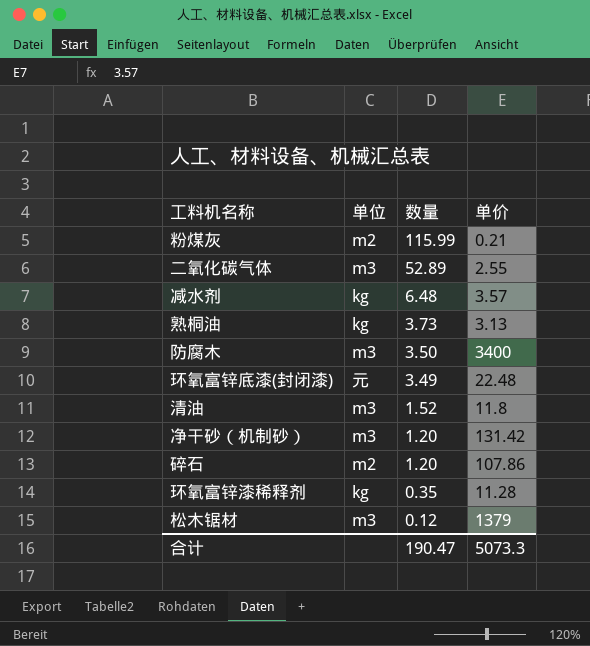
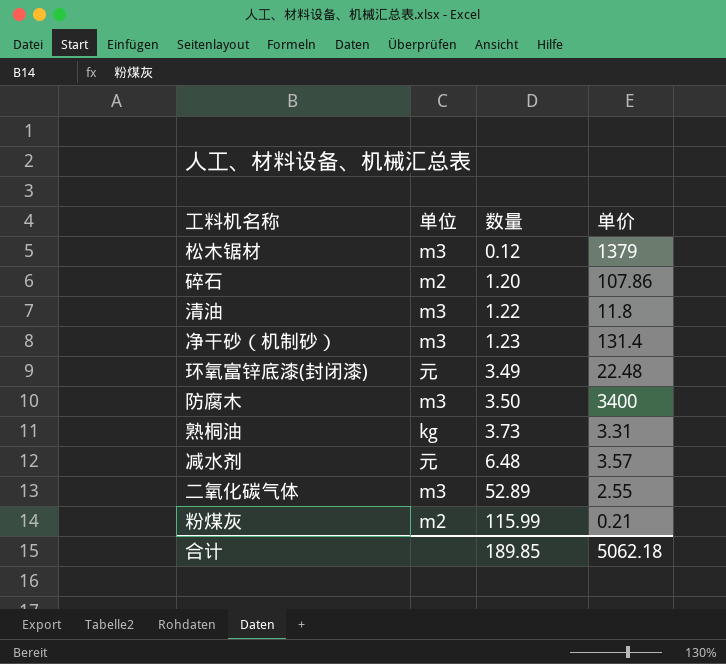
row order: 数量 descending -> 数量 ascending
row 环氧富锌漆稀释剂: kg | 0.35 | 11.28 -> none
清油 | 数量: 1.52 -> 1.22
净干砂（机制砂） | 数量: 1.20 -> 1.23
净干砂（机制砂） | 单价: 131.42 -> 131.4
熟桐油 | 单价: 3.13 -> 3.31
减水剂 | 单位: kg -> 元
合计 | 数量: 190.47 -> 189.85
合计 | 单价: 5073.3 -> 5062.18

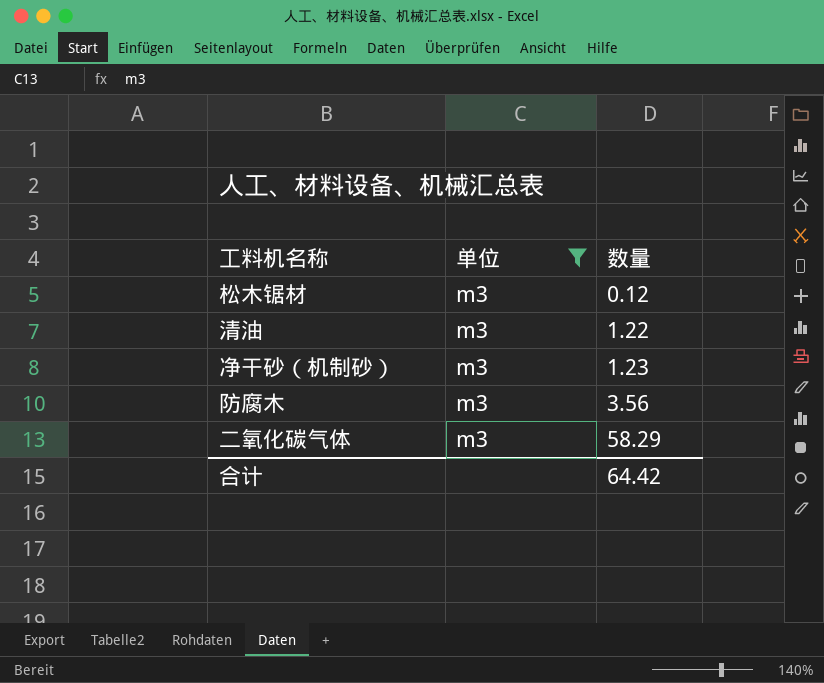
filter: none -> 单位 = m3
column 单价 | position: 4 -> none
防腐木 | 数量: 3.50 -> 3.56
二氧化碳气体 | 数量: 52.89 -> 58.29
合计 | 数量: 189.85 -> 64.42

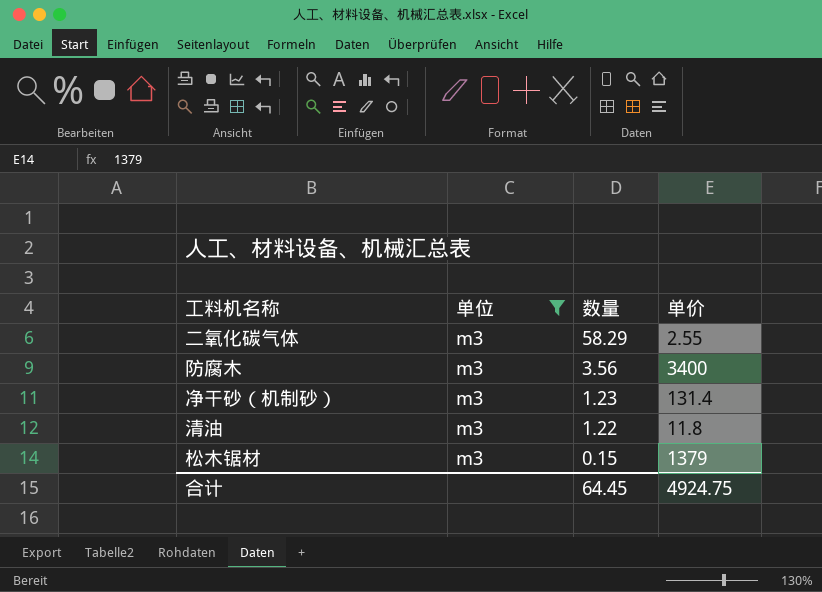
row order: 数量 ascending -> 数量 descending
column 单价 | position: none -> 4
松木锯材 | 数量: 0.12 -> 0.15
合计 | 数量: 64.42 -> 64.45

